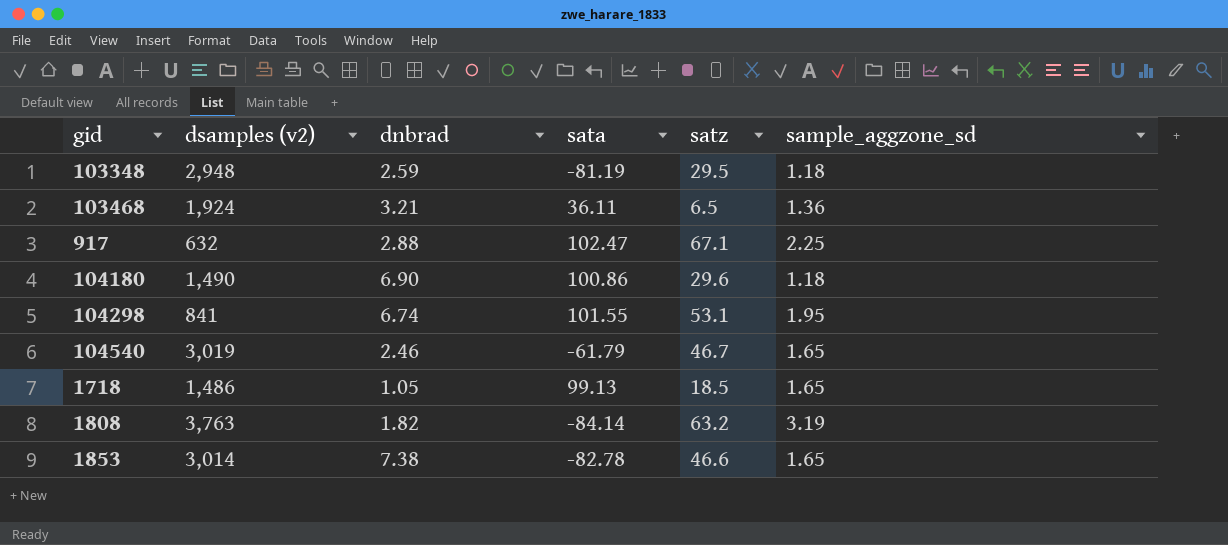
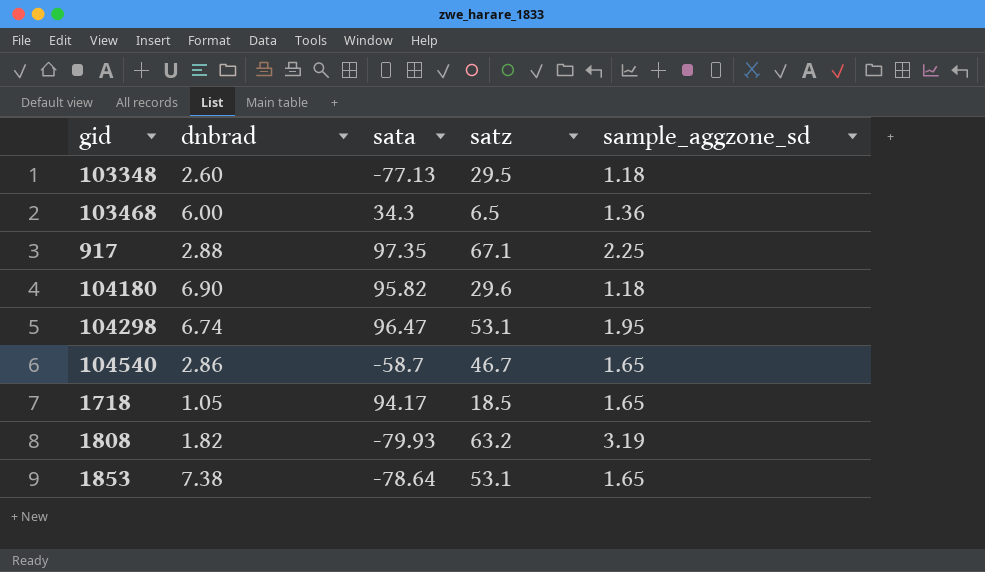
column dsamples (v2) | position: 2 -> none
103348 | dnbrad: 2.59 -> 2.60
103348 | sata: -81.19 -> -77.13
103468 | dnbrad: 3.21 -> 6.00
103468 | sata: 36.11 -> 34.3
917 | sata: 102.47 -> 97.35
104180 | sata: 100.86 -> 95.82
104298 | sata: 101.55 -> 96.47
104540 | dnbrad: 2.46 -> 2.86
104540 | sata: -61.79 -> -58.7
1718 | sata: 99.13 -> 94.17
1808 | sata: -84.14 -> -79.93
1853 | sata: -82.78 -> -78.64
1853 | satz: 46.6 -> 53.1

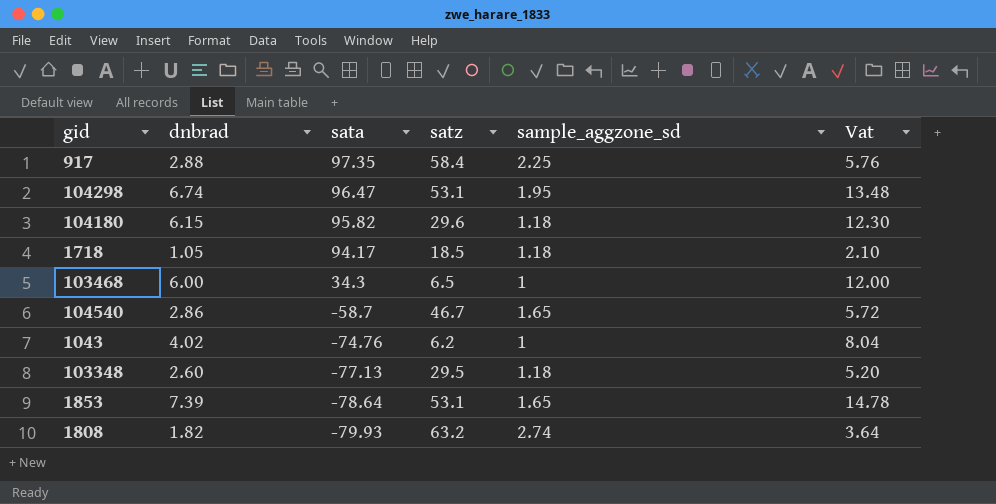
row order: none -> sata descending
column Vat | formula: none -> [dnbrad] * 2
917 | satz: 67.1 -> 58.4
104180 | dnbrad: 6.90 -> 6.15
1718 | sample_aggzone_sd: 1.65 -> 1.18
103468 | sample_aggzone_sd: 1.36 -> 1
row 1043: none -> 4.02 | -74.76 | 6.2 | 1 | 8.04
1853 | dnbrad: 7.38 -> 7.39
1808 | sample_aggzone_sd: 3.19 -> 2.74

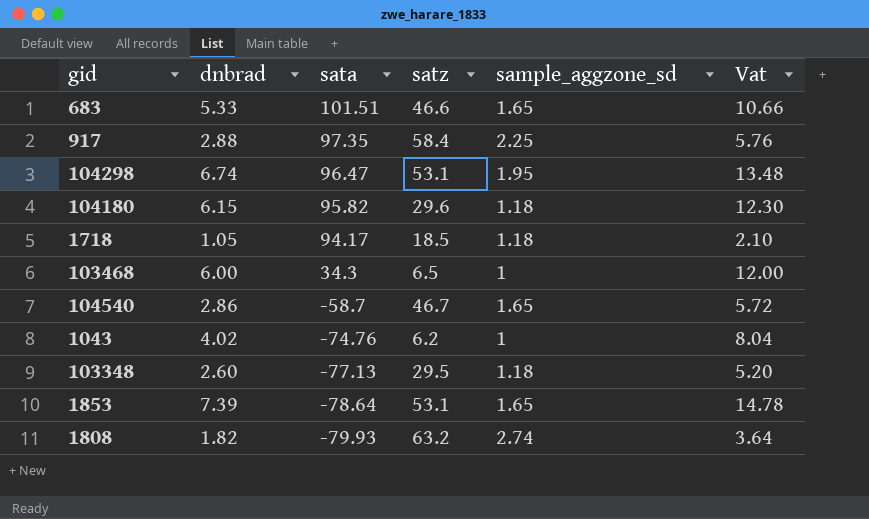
row 683: none -> 5.33 | 101.51 | 46.6 | 1.65 | 10.66

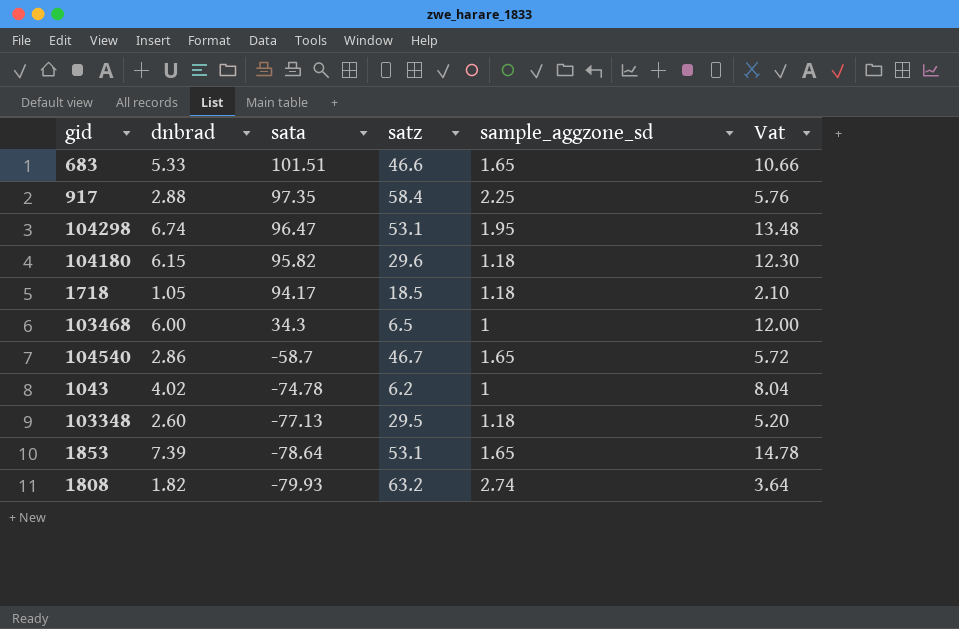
1043 | sata: -74.76 -> -74.78

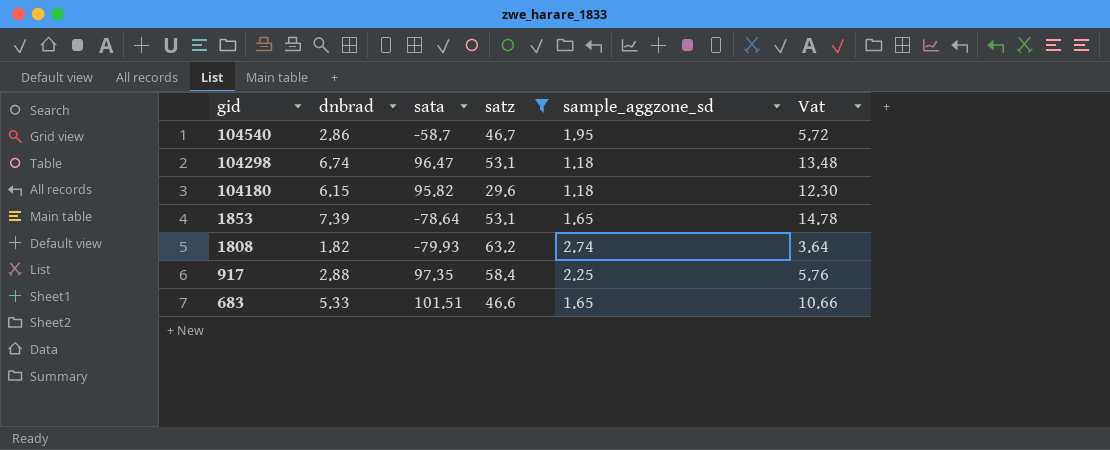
filter: none -> satz >= 29.6
row order: sata descending -> gid descending
104540 | sample_aggzone_sd: 1.65 -> 1.95
104298 | sample_aggzone_sd: 1.95 -> 1.18

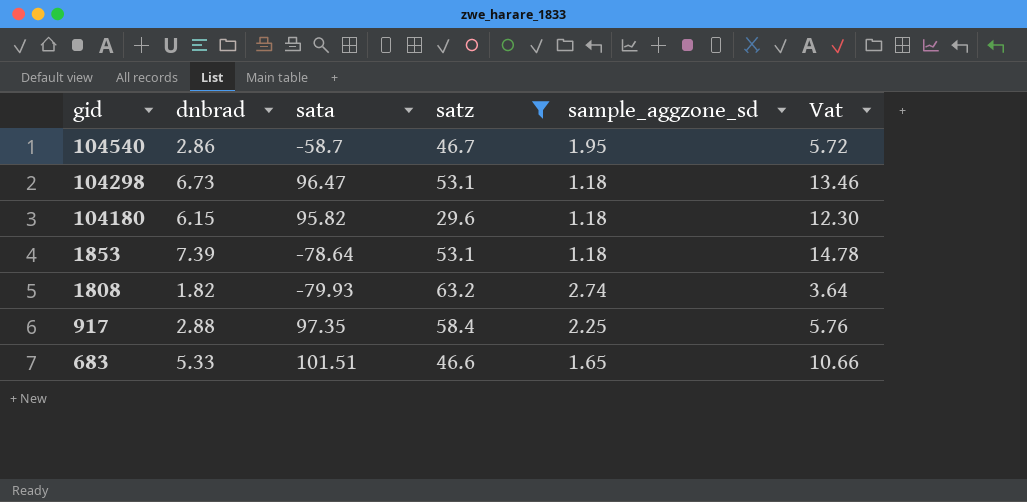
104298 | dnbrad: 6.74 -> 6.73
104298 | Vat: 13.48 -> 13.46
1853 | sample_aggzone_sd: 1.65 -> 1.18

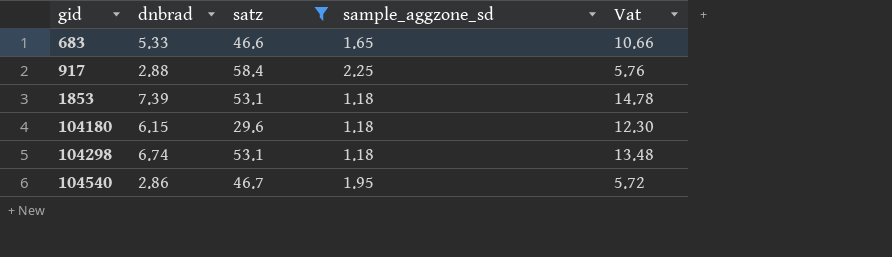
row order: gid descending -> gid ascending
column sata | position: 3 -> none
row 1808: 1.82 | -79.93 | 63.2 | 2.74 | 3.64 -> none
104298 | dnbrad: 6.73 -> 6.74
104298 | Vat: 13.46 -> 13.48

